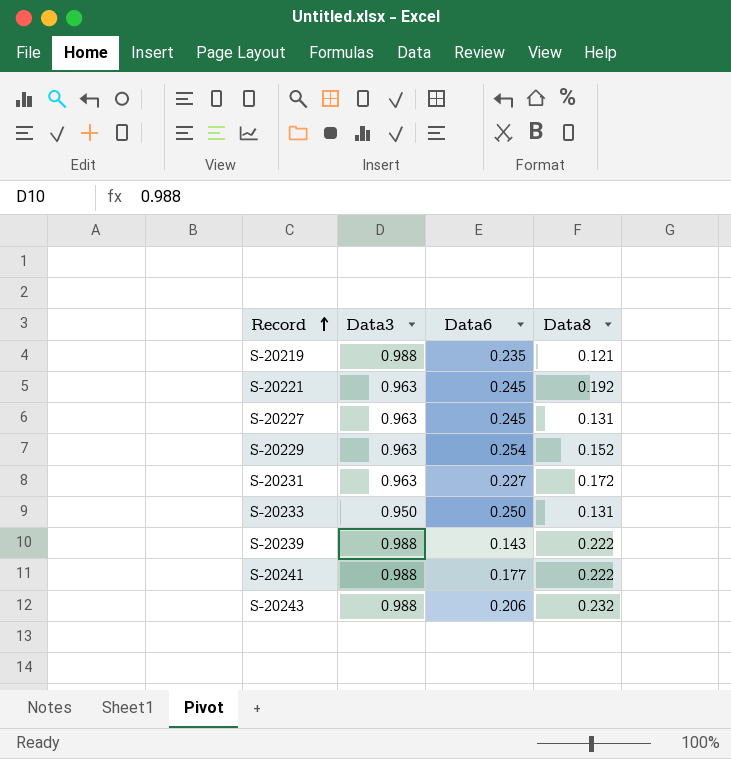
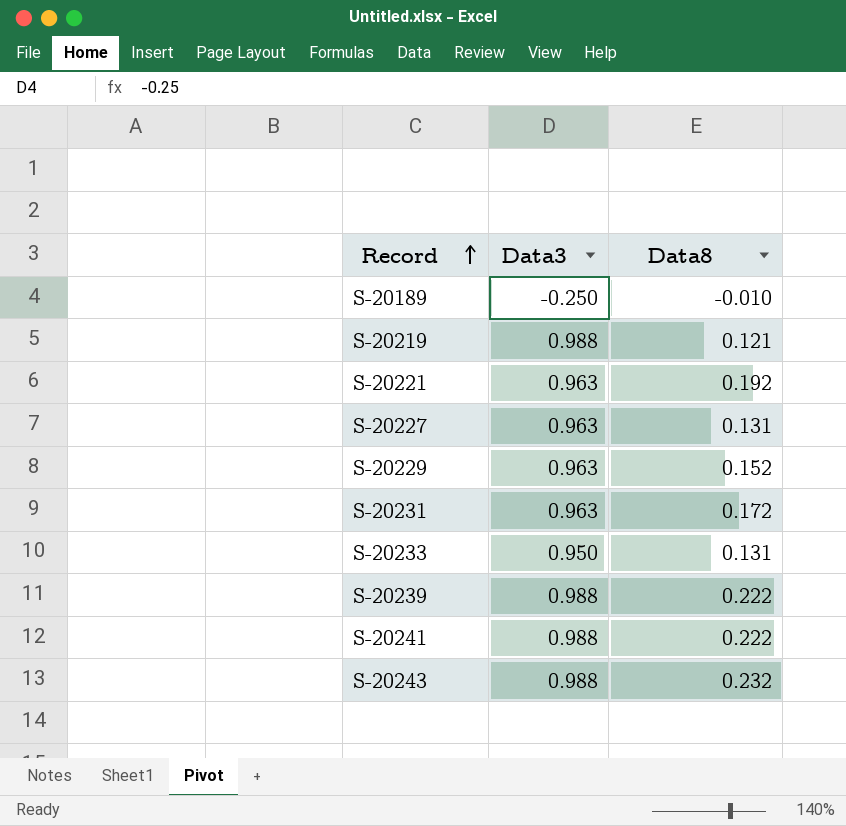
column Data6 | position: 3 -> none
row S-20189: none -> -0.250 | -0.010

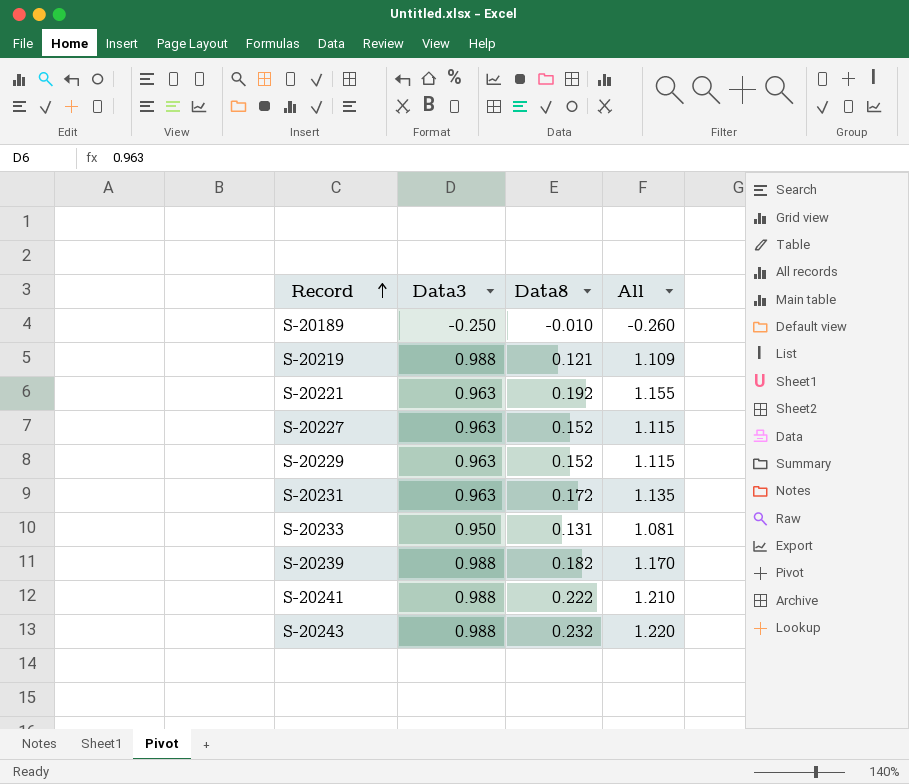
column All | formula: none -> [Data3] + [Data8]
S-20227 | Data8: 0.131 -> 0.152
S-20239 | Data8: 0.222 -> 0.182

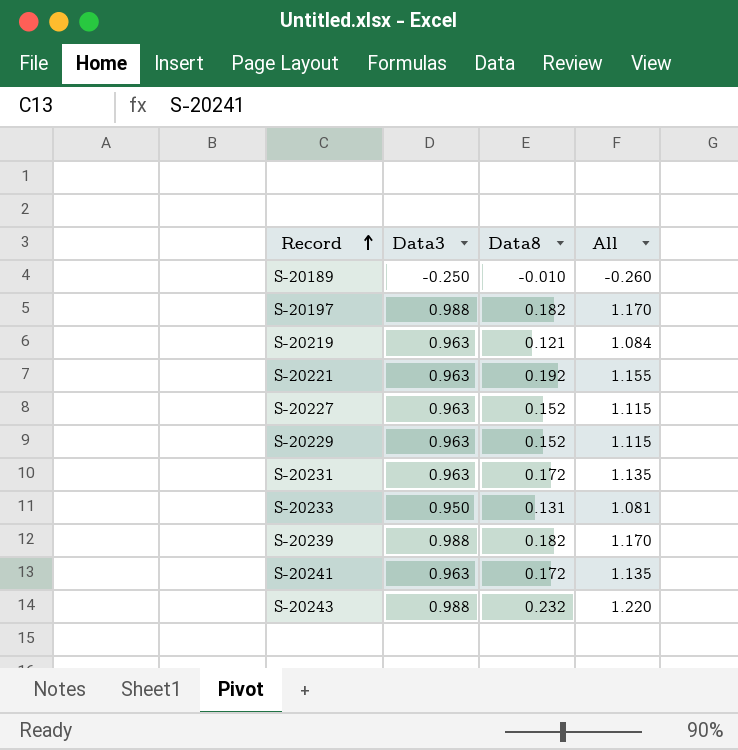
row S-20197: none -> 0.988 | 0.182 | 1.170
S-20219 | Data3: 0.988 -> 0.963
S-20219 | All: 1.109 -> 1.084
S-20241 | Data3: 0.988 -> 0.963
S-20241 | Data8: 0.222 -> 0.172
S-20241 | All: 1.210 -> 1.135

